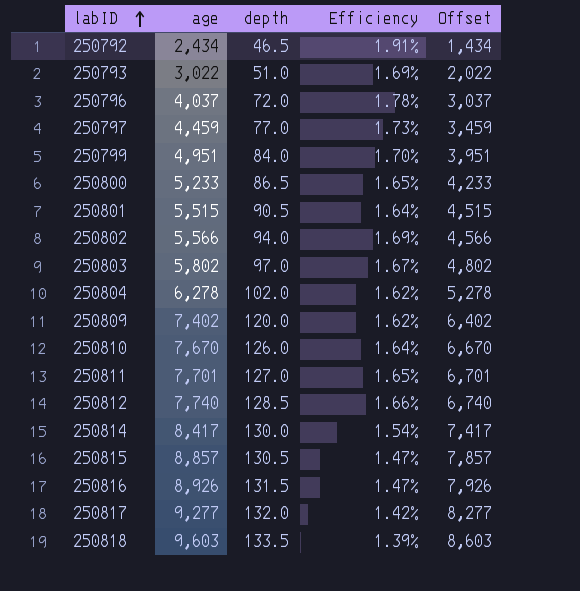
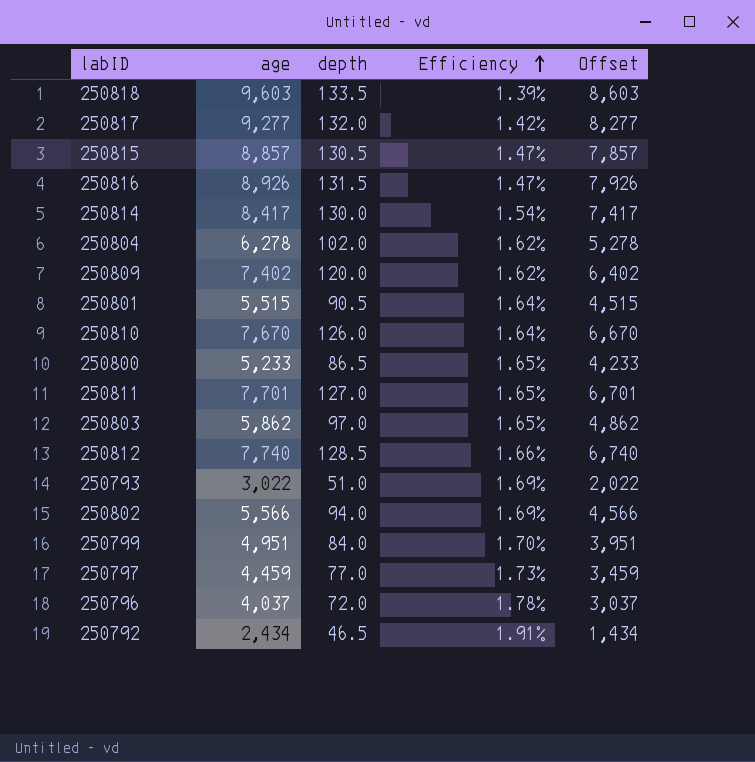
row order: labID ascending -> Efficiency ascending
250803 | age: 5,802 -> 5,862
250803 | Efficiency: 1.67% -> 1.65%
250803 | Offset: 4,802 -> 4,862

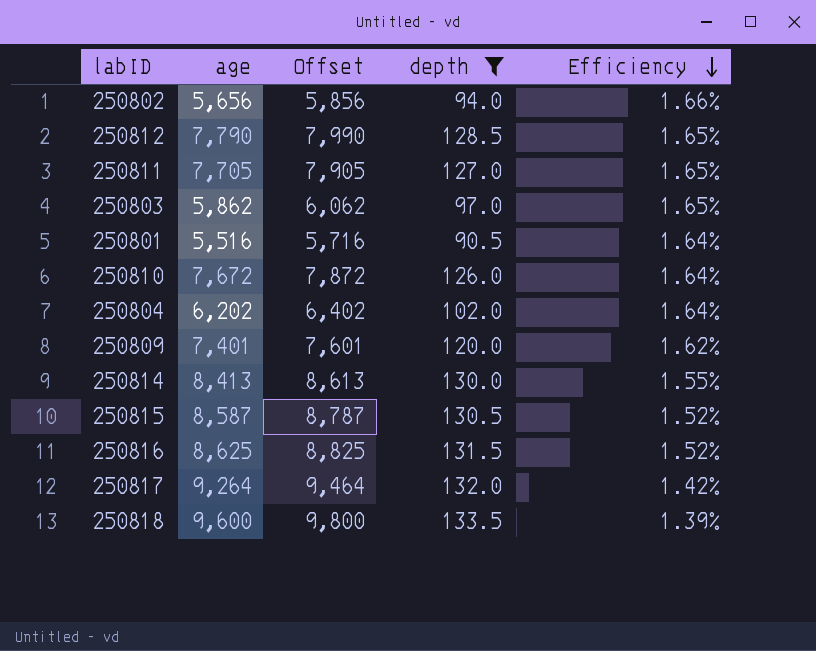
filter: none -> depth >= 90.5
row order: Efficiency ascending -> Efficiency descending
column Offset | formula: [age] - 1000 -> [age] + 200
column Offset | position: 5 -> 3
250802 | age: 5,566 -> 5,656
250802 | Efficiency: 1.69% -> 1.66%
250812 | age: 7,740 -> 7,790
250812 | Efficiency: 1.66% -> 1.65%
250811 | age: 7,701 -> 7,705
250801 | age: 5,515 -> 5,516
250810 | age: 7,670 -> 7,672
250804 | age: 6,278 -> 6,202
250804 | Efficiency: 1.62% -> 1.64%
250809 | age: 7,402 -> 7,401
250814 | age: 8,417 -> 8,413
250814 | Efficiency: 1.54% -> 1.55%
250815 | age: 8,857 -> 8,587
250815 | Efficiency: 1.47% -> 1.52%
250816 | age: 8,926 -> 8,625
250816 | Efficiency: 1.47% -> 1.52%
250817 | age: 9,277 -> 9,264
250818 | age: 9,603 -> 9,600

